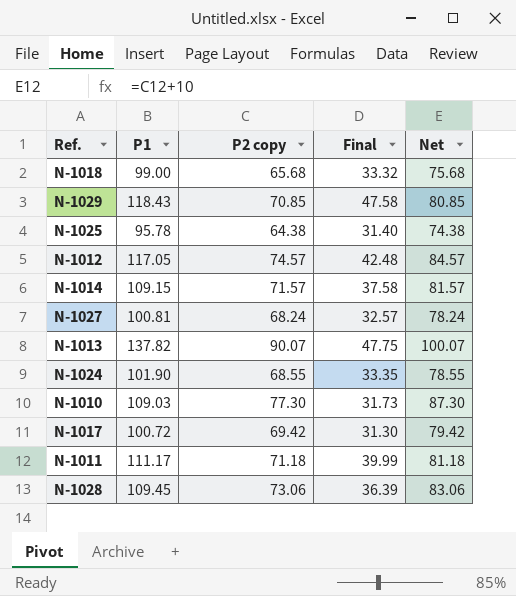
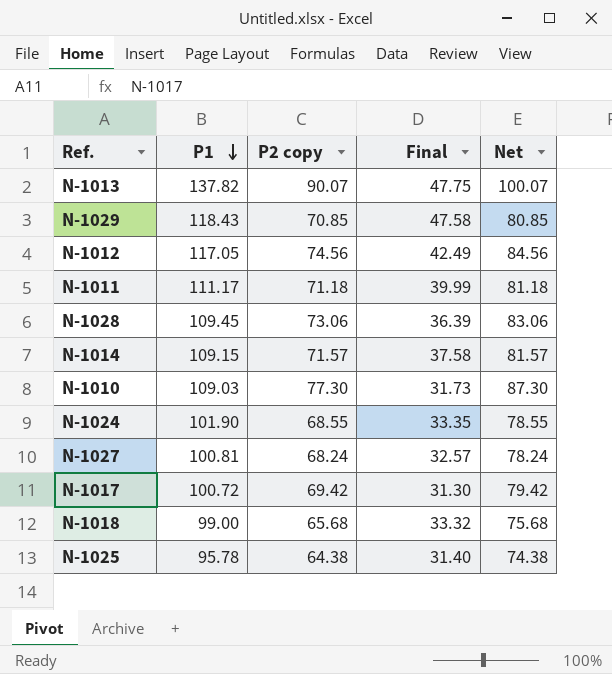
row order: none -> P1 descending
N-1012 | P2 copy: 74.57 -> 74.56
N-1012 | Final: 42.48 -> 42.49
N-1012 | Net: 84.57 -> 84.56

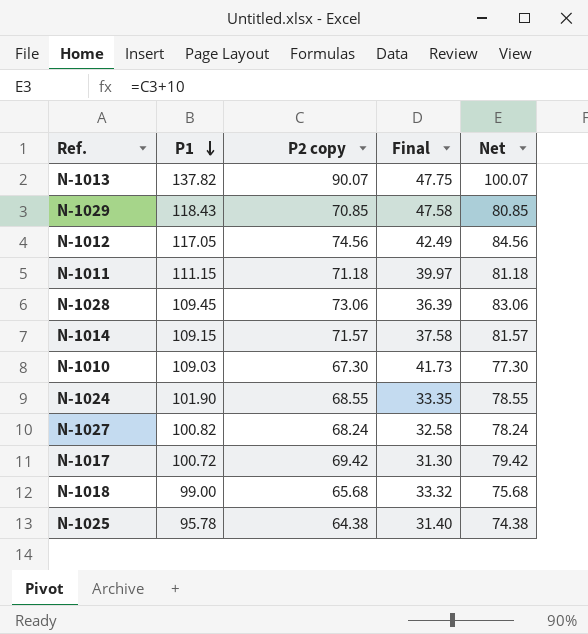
N-1011 | P1: 111.17 -> 111.15
N-1011 | Final: 39.99 -> 39.97
N-1010 | P2 copy: 77.30 -> 67.30
N-1010 | Final: 31.73 -> 41.73
N-1010 | Net: 87.30 -> 77.30
N-1027 | P1: 100.81 -> 100.82
N-1027 | Final: 32.57 -> 32.58

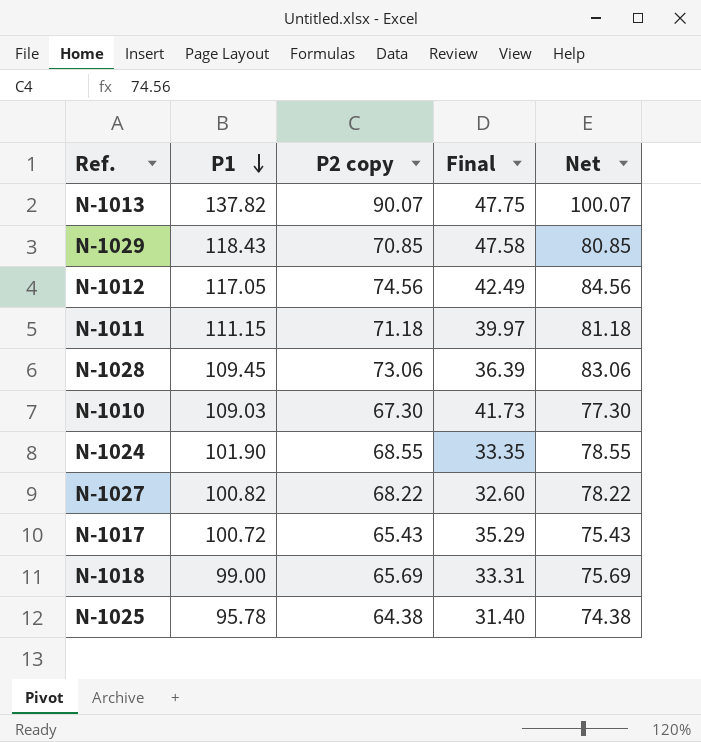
row N-1014: 109.15 | 71.57 | 37.58 | 81.57 -> none
N-1027 | P2 copy: 68.24 -> 68.22
N-1027 | Final: 32.58 -> 32.60
N-1027 | Net: 78.24 -> 78.22
N-1017 | P2 copy: 69.42 -> 65.43
N-1017 | Final: 31.30 -> 35.29
N-1017 | Net: 79.42 -> 75.43
N-1018 | P2 copy: 65.68 -> 65.69
N-1018 | Final: 33.32 -> 33.31
N-1018 | Net: 75.68 -> 75.69

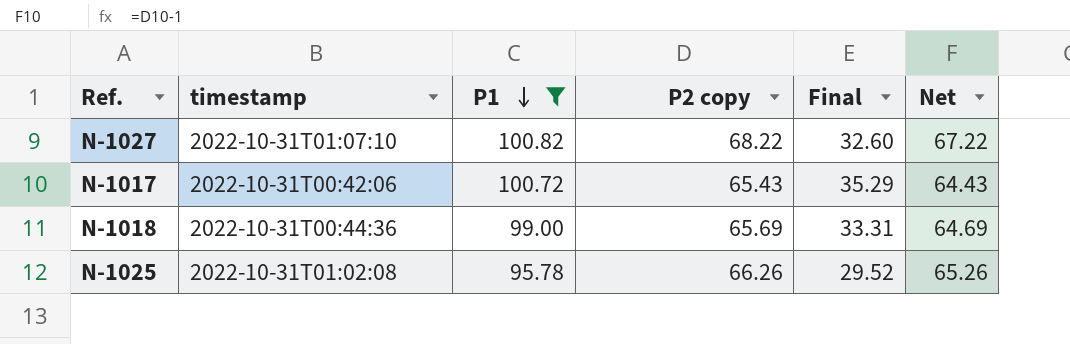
filter: none -> P1 <= 100.82
column timestamp | position: none -> 2
column Net | formula: [P2 copy] + 10 -> [P2 copy] - 1
N-1025 | P2 copy: 64.38 -> 66.26
N-1025 | Final: 31.40 -> 29.52

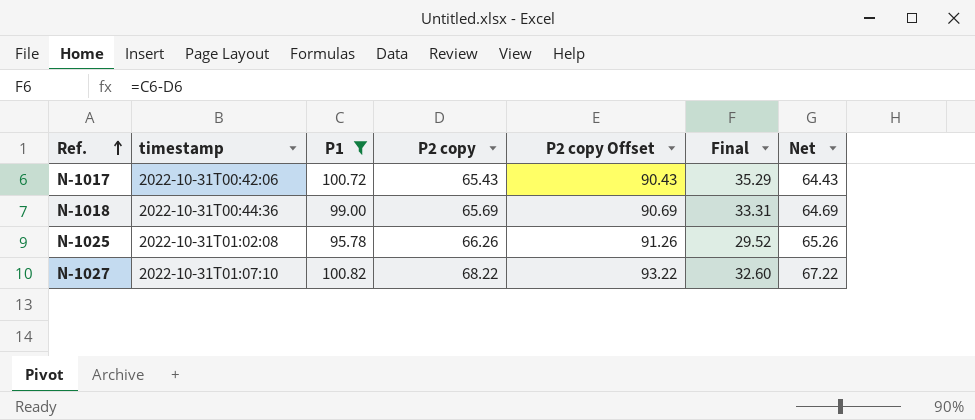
row order: P1 descending -> Ref. ascending
column P2 copy Offset | formula: none -> [P2 copy] + 25

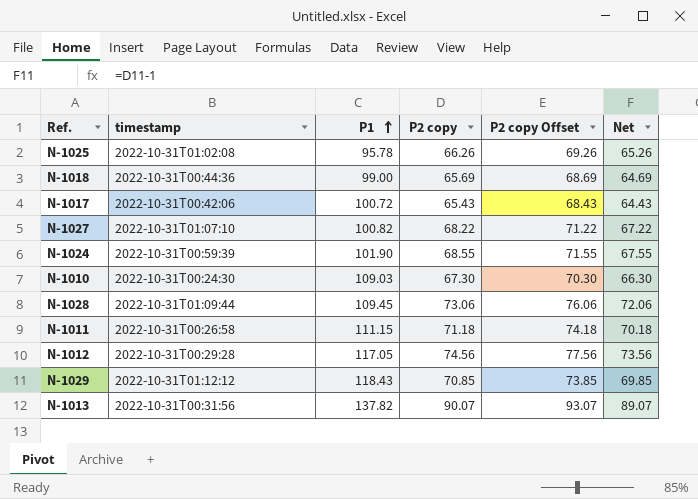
filter: P1 <= 100.82 -> none
row order: Ref. ascending -> P1 ascending
column Final | formula: [P1] - [P2 copy] -> none
column P2 copy Offset | formula: [P2 copy] + 25 -> [P2 copy] + 3

